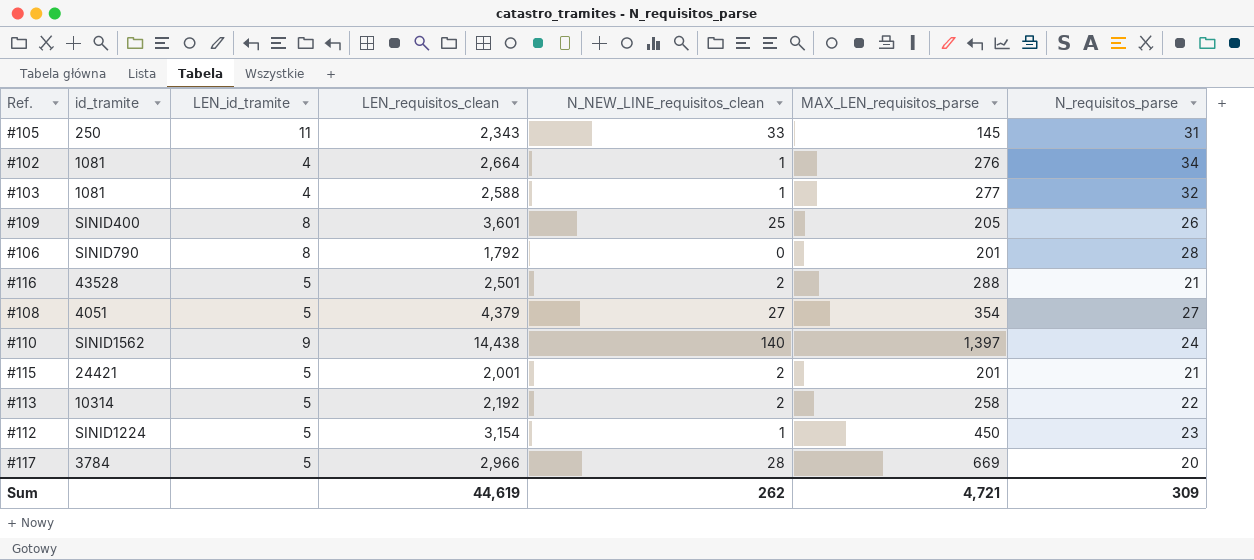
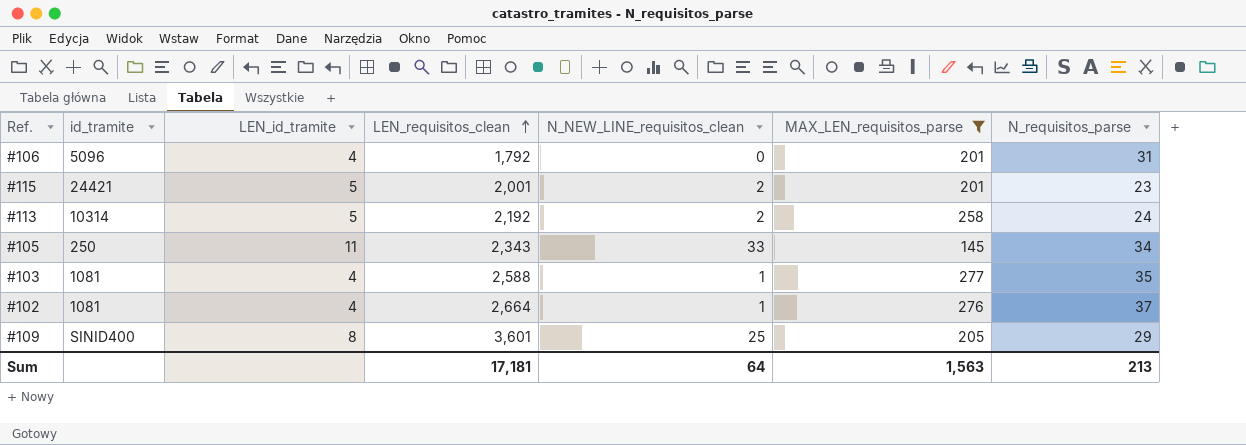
filter: none -> MAX_LEN_requisitos_parse <= 277
row order: none -> LEN_requisitos_clean ascending
#106 | id_tramite: SINID790 -> 5096
#106 | LEN_id_tramite: 8 -> 4
#106 | N_requisitos_parse: 28 -> 31
#115 | N_requisitos_parse: 21 -> 23
#113 | N_requisitos_parse: 22 -> 24
#105 | N_requisitos_parse: 31 -> 34
#103 | N_requisitos_parse: 32 -> 35
#102 | N_requisitos_parse: 34 -> 37
#109 | N_requisitos_parse: 26 -> 29
Sum | LEN_requisitos_clean: 44,619 -> 17,181
Sum | N_NEW_LINE_requisitos_clean: 262 -> 64
Sum | MAX_LEN_requisitos_parse: 4,721 -> 1,563
Sum | N_requisitos_parse: 309 -> 213

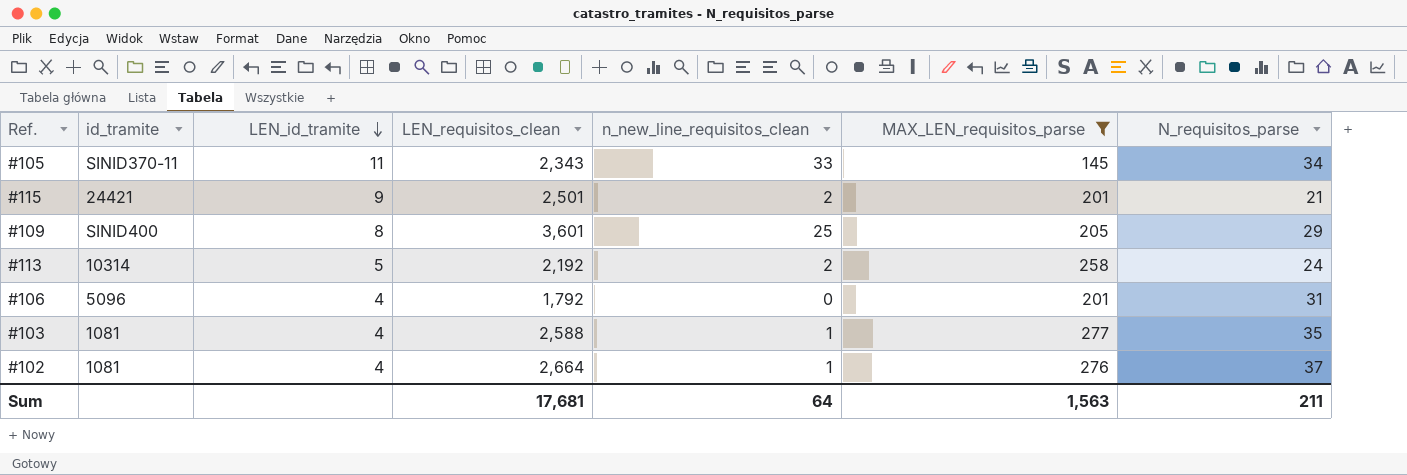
row order: LEN_requisitos_clean ascending -> LEN_id_tramite descending
column name: N_NEW_LINE_requisitos_clean -> n_new_line_requisitos_clean
#105 | id_tramite: 250 -> SINID370-11
#115 | LEN_id_tramite: 5 -> 9
#115 | LEN_requisitos_clean: 2,001 -> 2,501
#115 | N_requisitos_parse: 23 -> 21
Sum | LEN_requisitos_clean: 17,181 -> 17,681
Sum | N_requisitos_parse: 213 -> 211

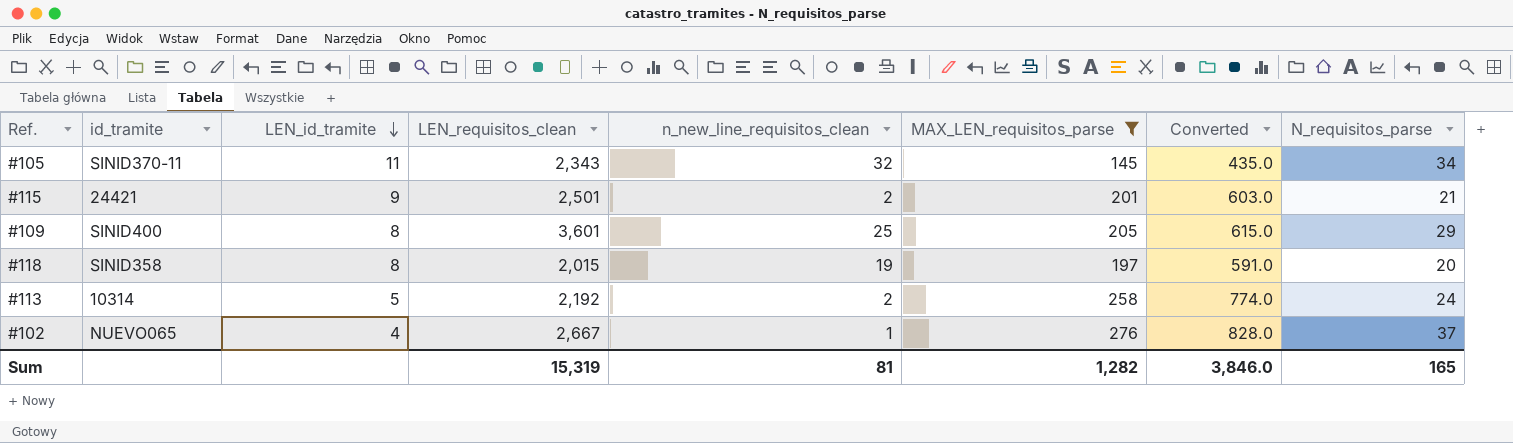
column Converted | formula: none -> [MAX_LEN_requisitos_parse] * 3
row #106: 5096 | 4 | 1,792 | 0 | 201 | 31 -> none
row #103: 1081 | 4 | 2,588 | 1 | 277 | 35 -> none
#105 | n_new_line_requisitos_clean: 33 -> 32
row #118: none -> SINID358 | 8 | 2,015 | 19 | 197 | 591.0 | 20
#102 | id_tramite: 1081 -> NUEVO065
#102 | LEN_requisitos_clean: 2,664 -> 2,667
Sum | LEN_requisitos_clean: 17,681 -> 15,319
Sum | n_new_line_requisitos_clean: 64 -> 81
Sum | MAX_LEN_requisitos_parse: 1,563 -> 1,282
Sum | N_requisitos_parse: 211 -> 165

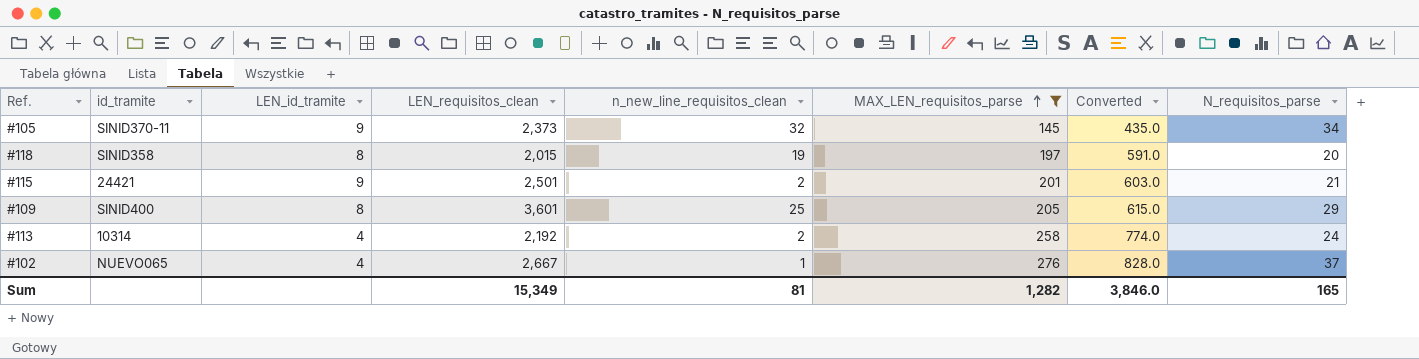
row order: LEN_id_tramite descending -> MAX_LEN_requisitos_parse ascending
#105 | LEN_id_tramite: 11 -> 9
#105 | LEN_requisitos_clean: 2,343 -> 2,373
#113 | LEN_id_tramite: 5 -> 4
Sum | LEN_requisitos_clean: 15,319 -> 15,349

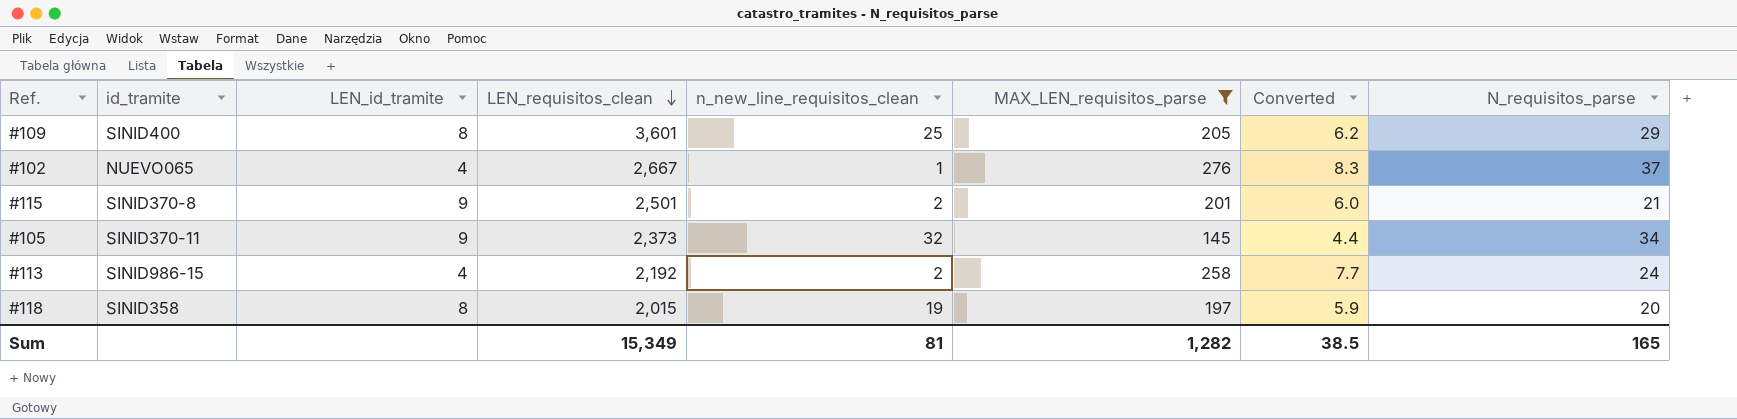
row order: MAX_LEN_requisitos_parse ascending -> LEN_requisitos_clean descending
column Converted | formula: [MAX_LEN_requisitos_parse] * 3 -> [MAX_LEN_requisitos_parse] * 0.03
#115 | id_tramite: 24421 -> SINID370-8
#113 | id_tramite: 10314 -> SINID986-15
Sum | Converted: 3,846.0 -> 38.5

